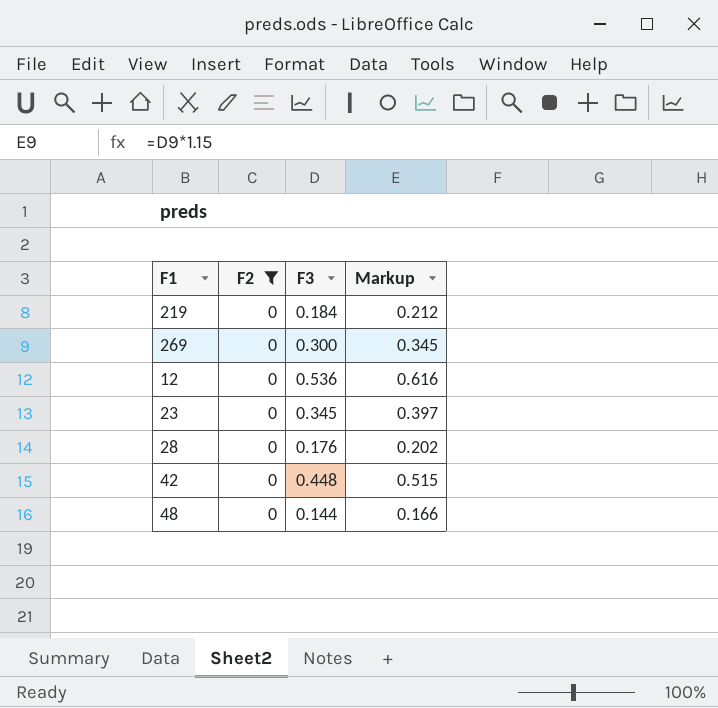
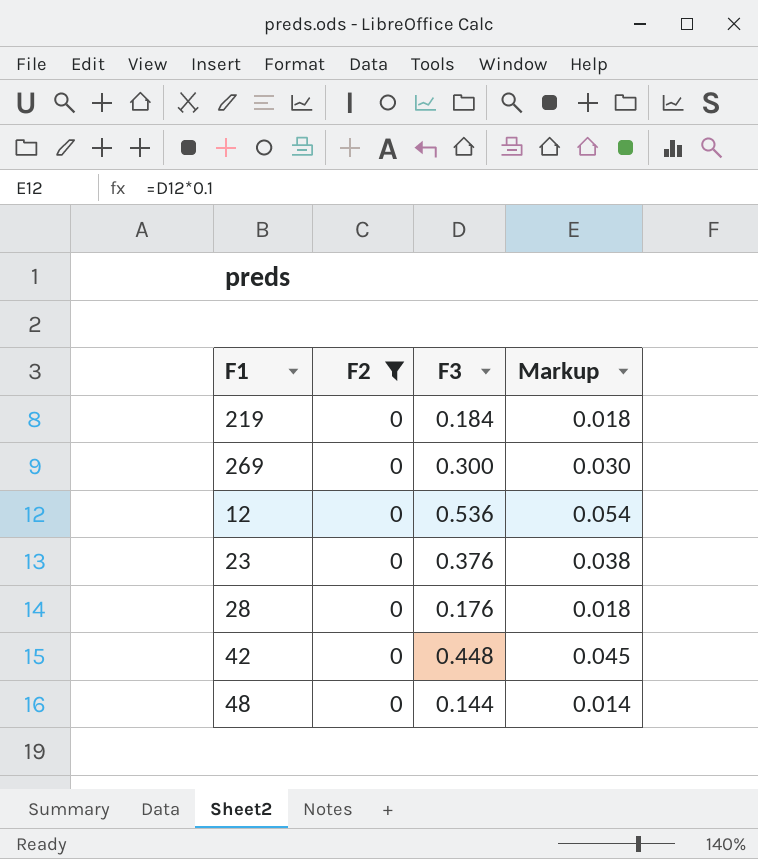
column Markup | formula: [F3] * 1.15 -> [F3] * 0.1
23 | F3: 0.345 -> 0.376

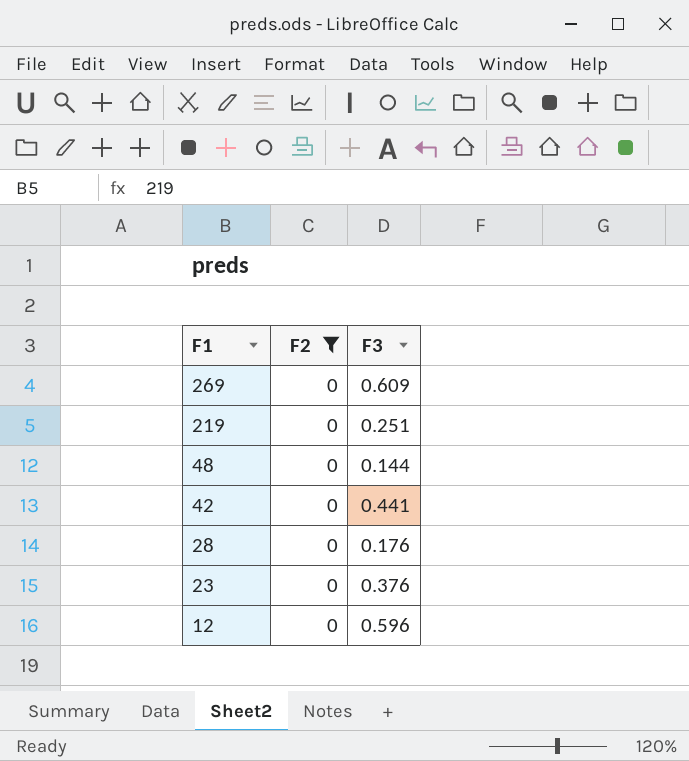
row order: none -> F1 descending
column Markup | formula: [F3] * 0.1 -> none
269 | F3: 0.300 -> 0.609
219 | F3: 0.184 -> 0.251
42 | F3: 0.448 -> 0.441
12 | F3: 0.536 -> 0.596

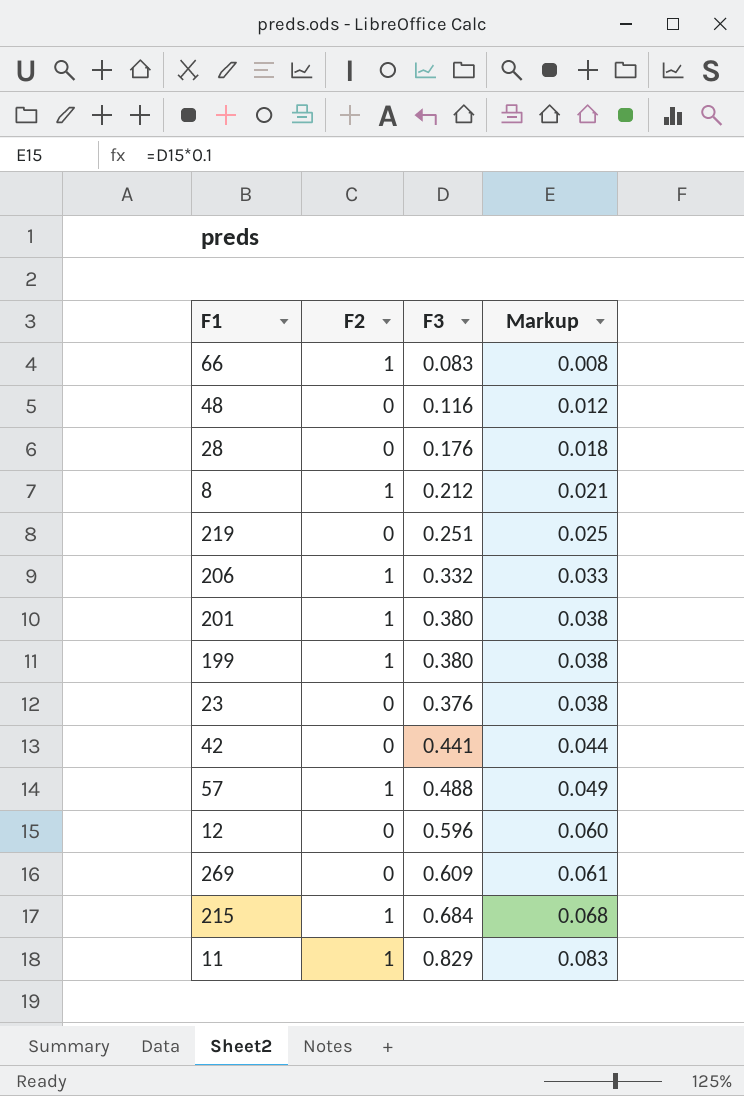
filter: F2 = 0 -> none
row order: F1 descending -> Markup ascending
column Markup | formula: none -> [F3] * 0.1
48 | F3: 0.144 -> 0.116

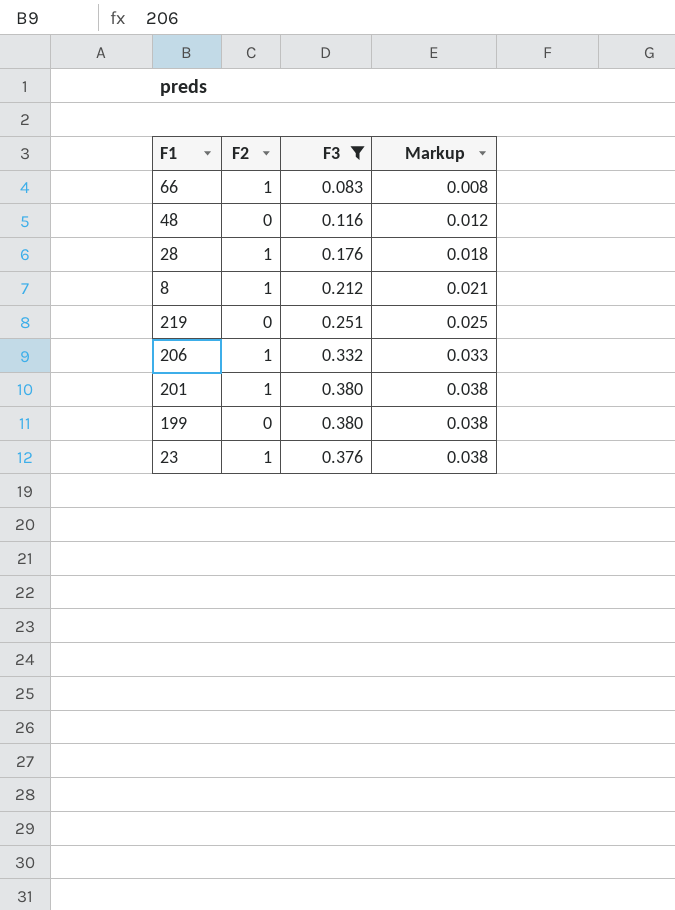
filter: none -> F3 <= 0.380
28 | F2: 0 -> 1
199 | F2: 1 -> 0
23 | F2: 0 -> 1

